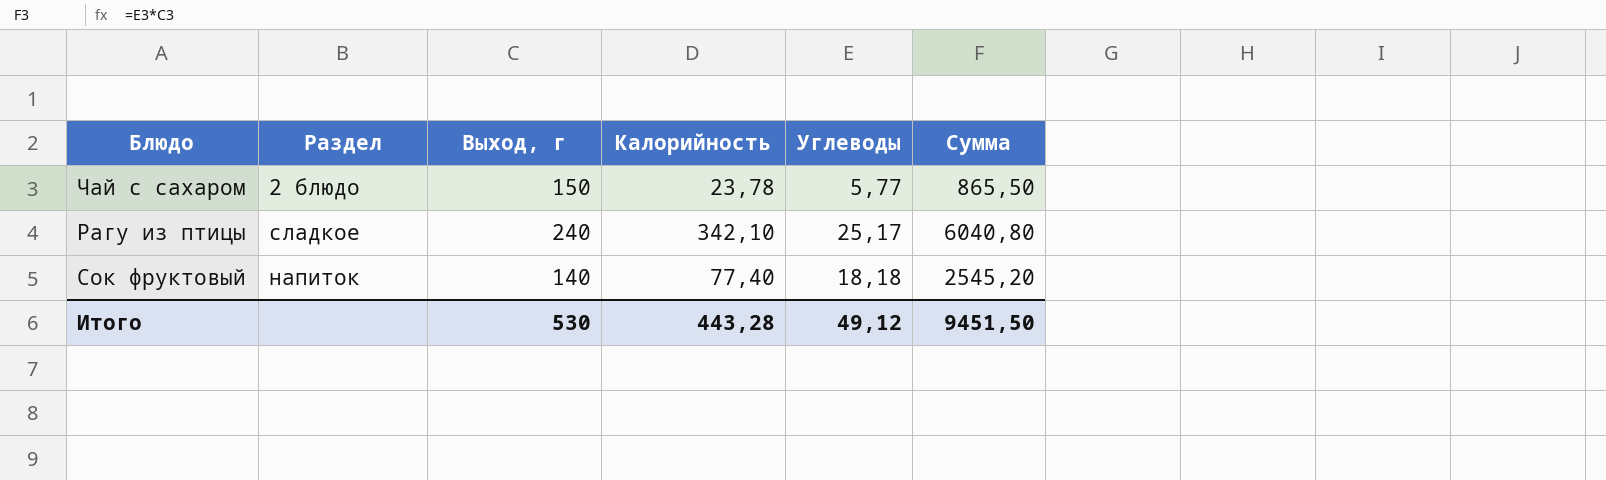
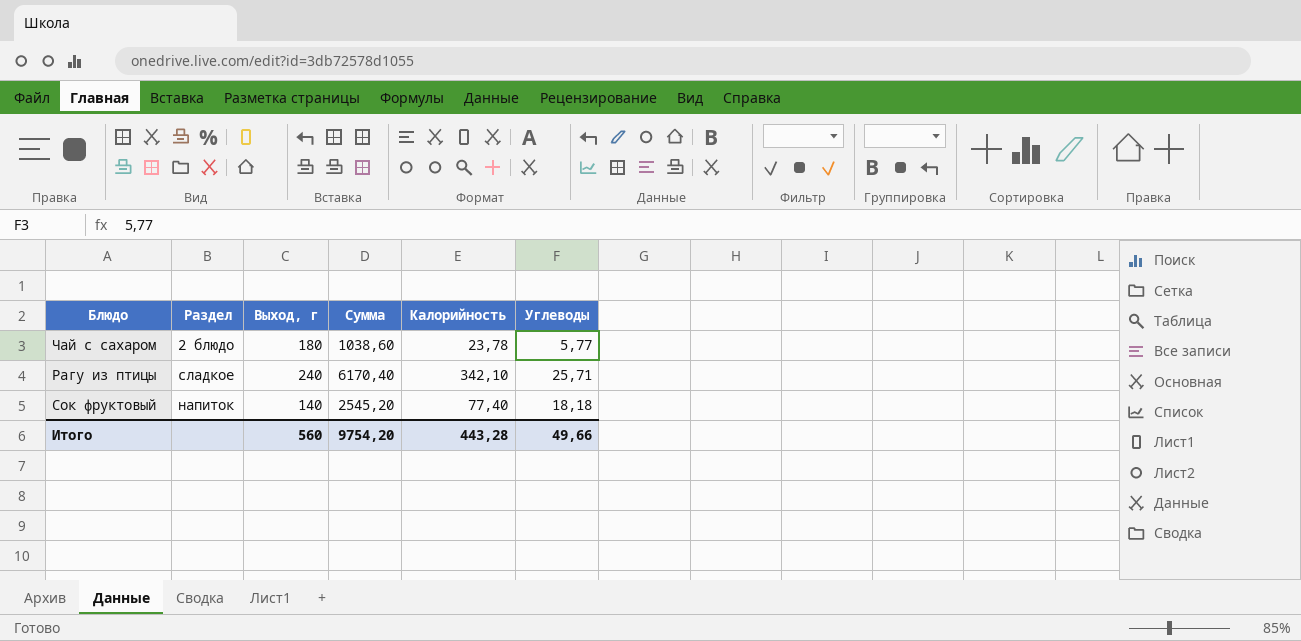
column Сумма | position: 6 -> 4
Чай с сахаром | Выход, г: 150 -> 180
Чай с сахаром | Сумма: 865,50 -> 1038,60
Рагу из птицы | Сумма: 6040,80 -> 6170,40
Рагу из птицы | Углеводы: 25,17 -> 25,71
Итого | Выход, г: 530 -> 560
Итого | Сумма: 9451,50 -> 9754,20
Итого | Углеводы: 49,12 -> 49,66

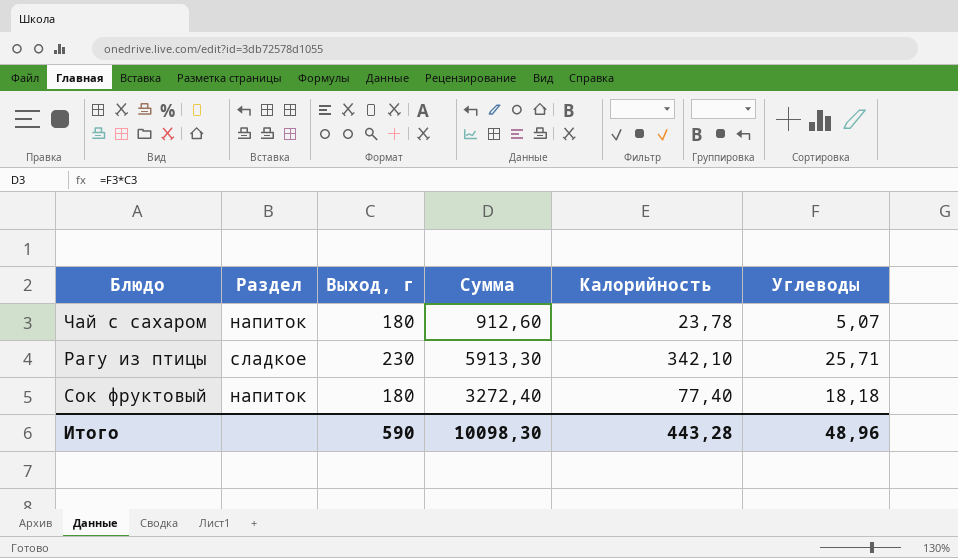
Чай с сахаром | Раздел: 2 блюдо -> напиток
Чай с сахаром | Сумма: 1038,60 -> 912,60
Чай с сахаром | Углеводы: 5,77 -> 5,07
Рагу из птицы | Выход, г: 240 -> 230
Рагу из птицы | Сумма: 6170,40 -> 5913,30
Сок фруктовый | Выход, г: 140 -> 180
Сок фруктовый | Сумма: 2545,20 -> 3272,40
Итого | Выход, г: 560 -> 590
Итого | Сумма: 9754,20 -> 10098,30
Итого | Углеводы: 49,66 -> 48,96

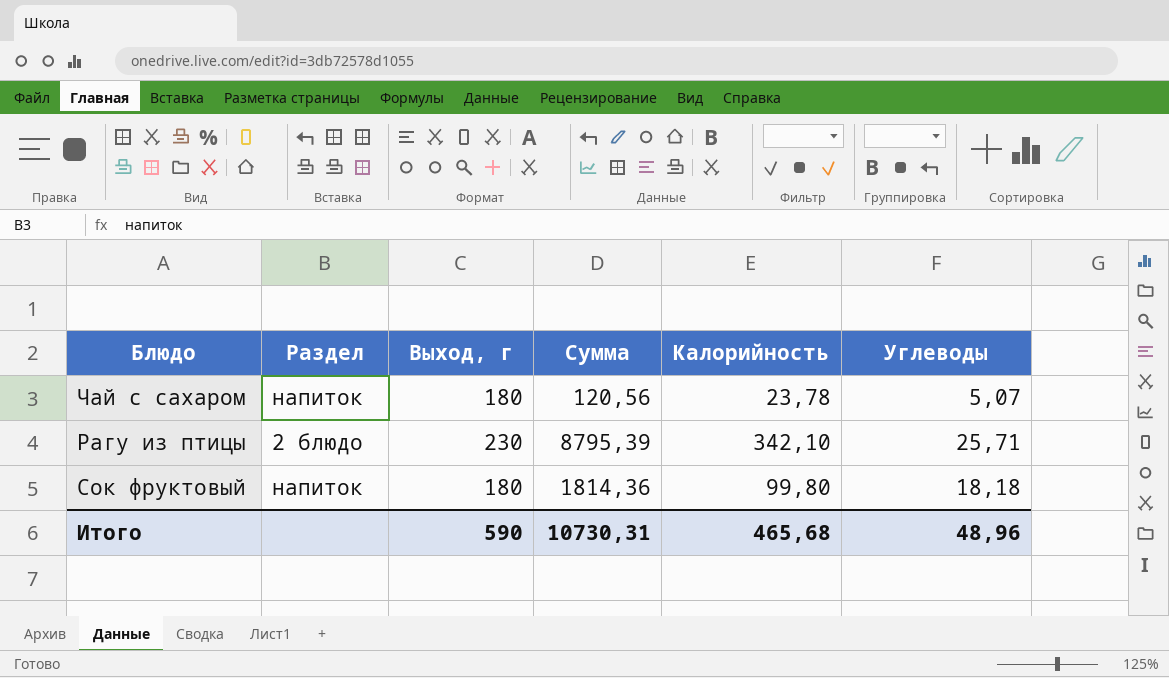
column Сумма | formula: [Выход, г] * [Углеводы] -> [Калорийность] * [Углеводы]
Рагу из птицы | Раздел: сладкое -> 2 блюдо
Сок фруктовый | Калорийность: 77,40 -> 99,80
Итого | Сумма: 10098,30 -> 10730,31
Итого | Калорийность: 443,28 -> 465,68

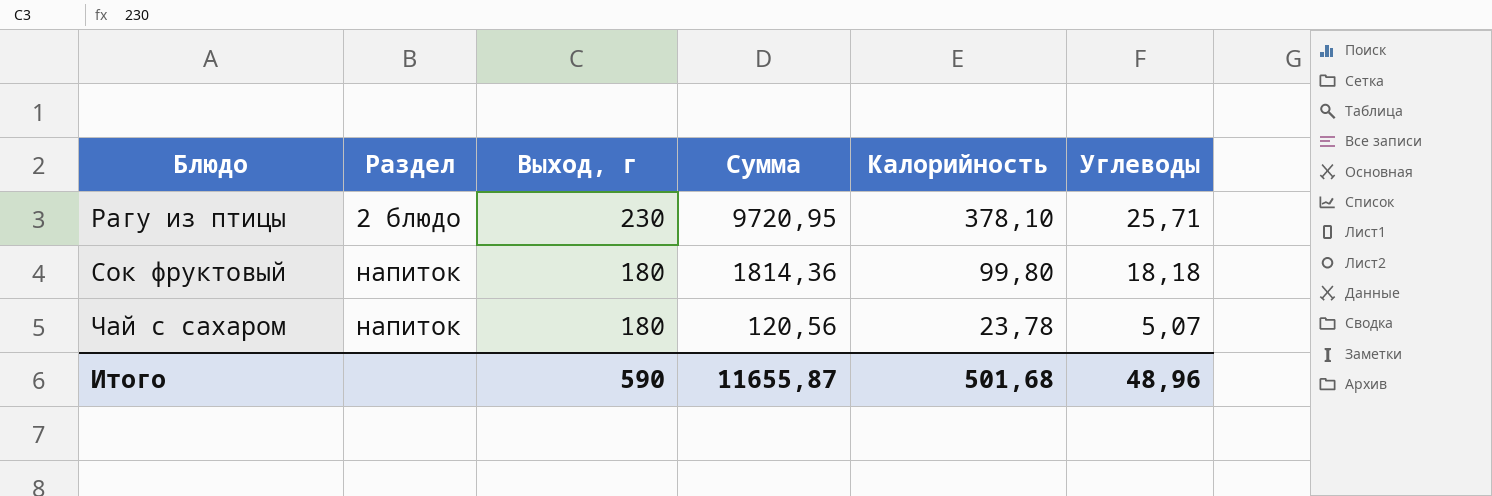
row order: none -> Блюдо ascending
Рагу из птицы | Сумма: 8795,39 -> 9720,95
Рагу из птицы | Калорийность: 342,10 -> 378,10
Итого | Сумма: 10730,31 -> 11655,87
Итого | Калорийность: 465,68 -> 501,68

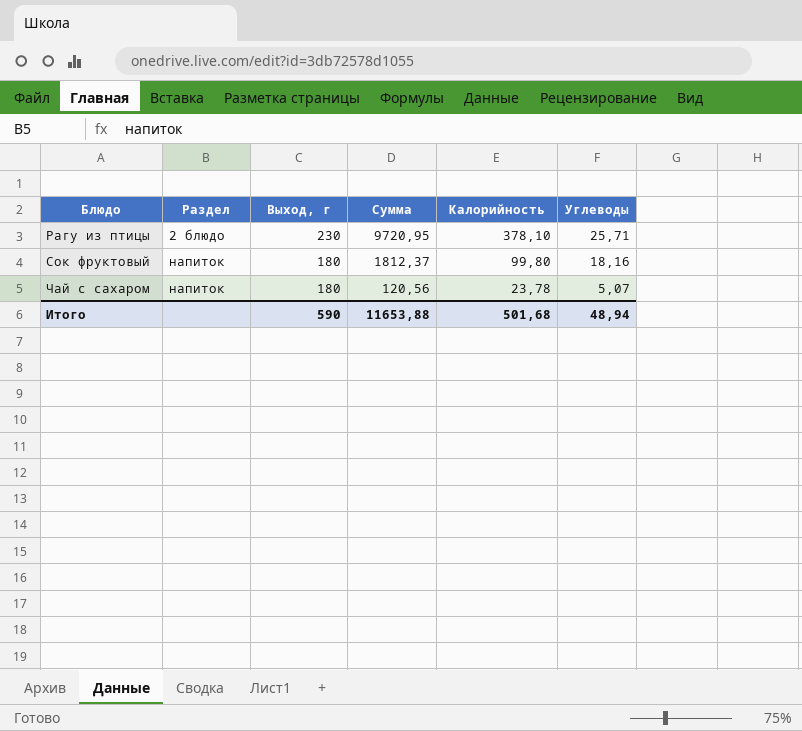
Сок фруктовый | Сумма: 1814,36 -> 1812,37
Сок фруктовый | Углеводы: 18,18 -> 18,16
Итого | Сумма: 11655,87 -> 11653,88
Итого | Углеводы: 48,96 -> 48,94

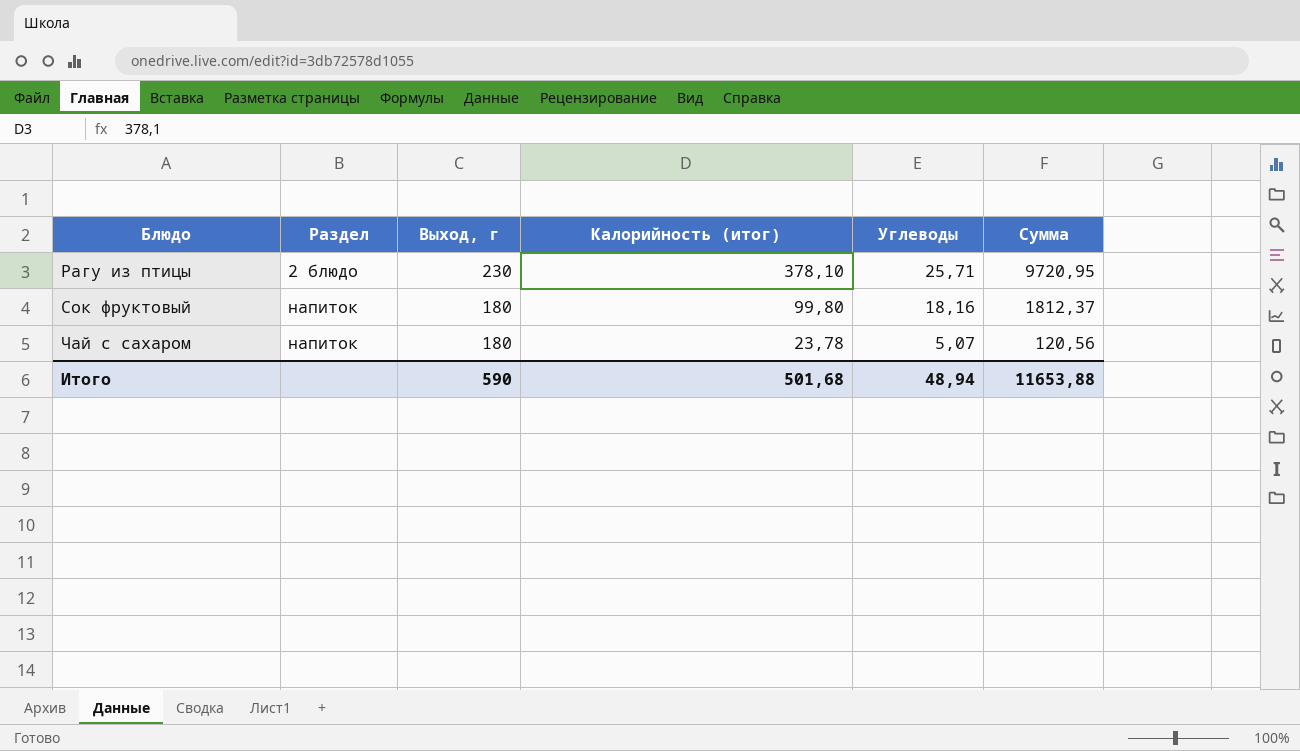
column name: Калорийность -> Калорийность (итог)
column Сумма | position: 4 -> 6

